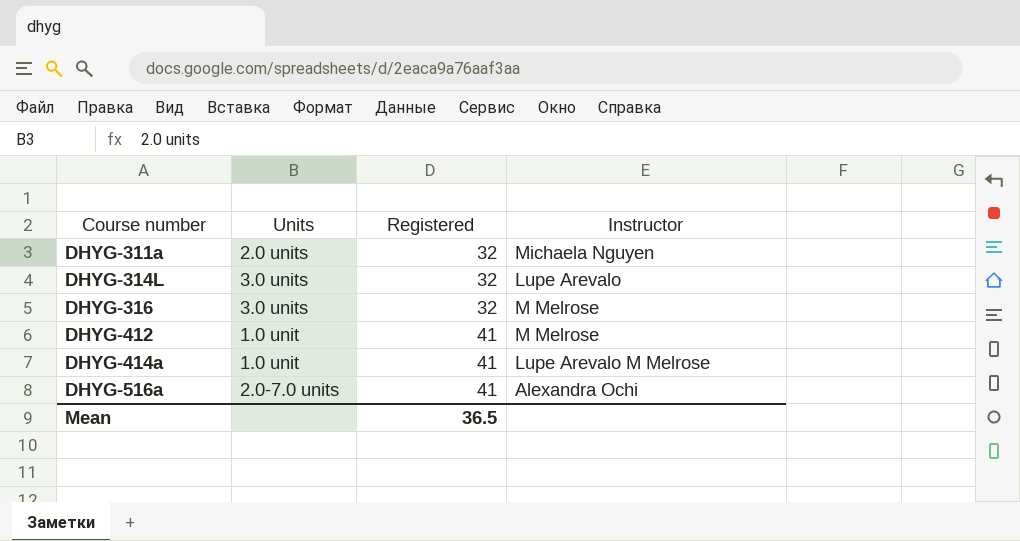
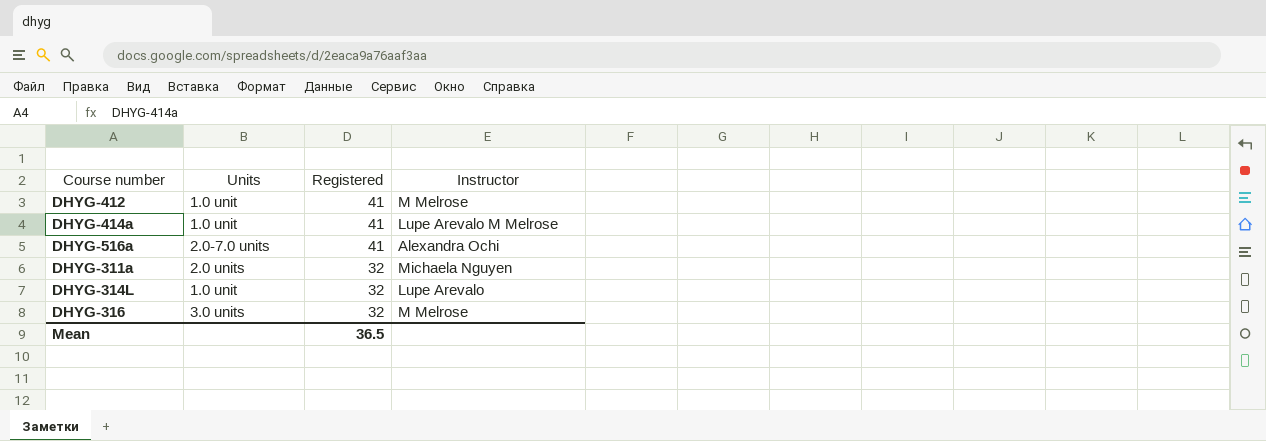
row order: Course number ascending -> Registered descending
DHYG-314L | Units: 3.0 units -> 1.0 unit

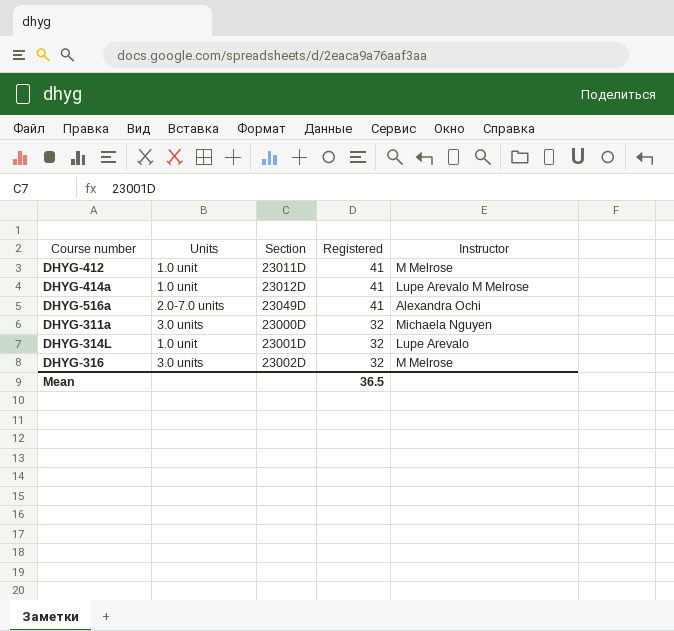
column Section | position: none -> 3
DHYG-311a | Units: 2.0 units -> 3.0 units

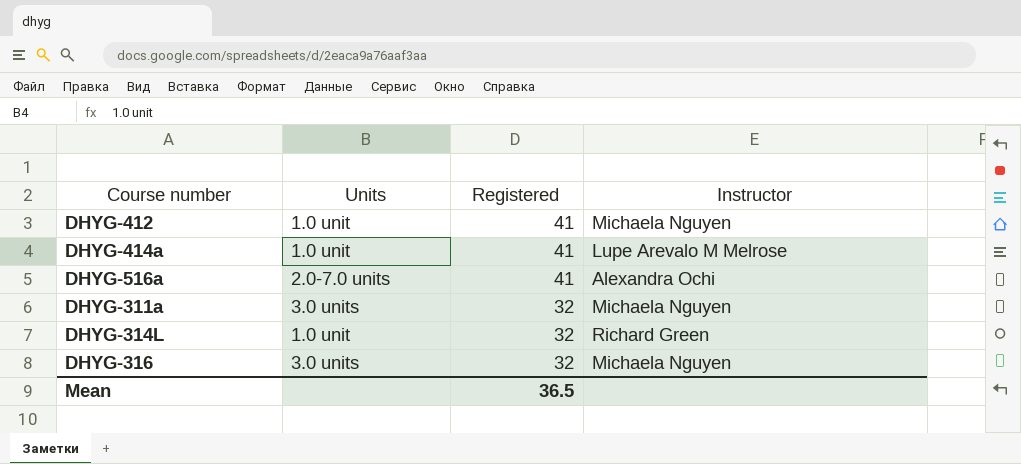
column Section | position: 3 -> none
DHYG-412 | Instructor: M Melrose -> Michaela Nguyen
DHYG-314L | Instructor: Lupe Arevalo -> Richard Green
DHYG-316 | Instructor: M Melrose -> Michaela Nguyen

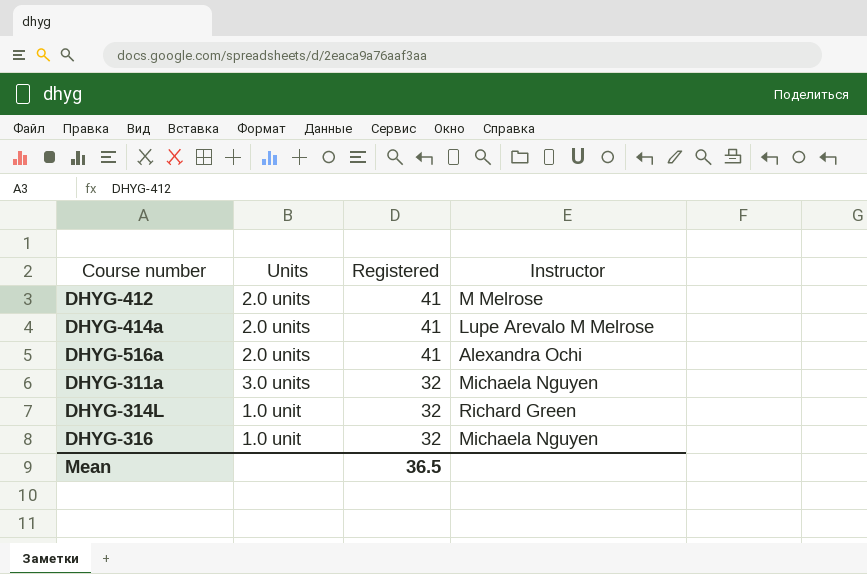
DHYG-412 | Units: 1.0 unit -> 2.0 units
DHYG-412 | Instructor: Michaela Nguyen -> M Melrose
DHYG-414a | Units: 1.0 unit -> 2.0 units
DHYG-516a | Units: 2.0-7.0 units -> 2.0 units
DHYG-316 | Units: 3.0 units -> 1.0 unit

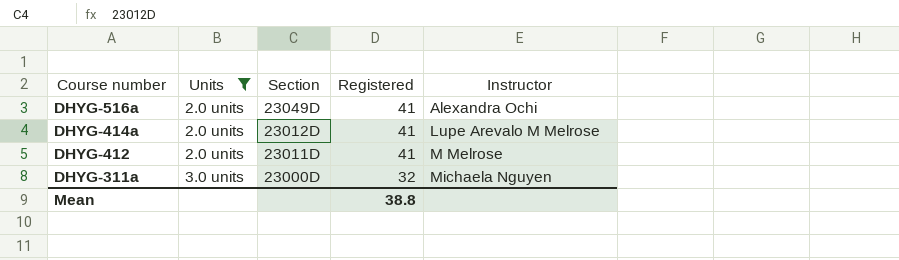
filter: none -> Units != 1.0 unit
row order: Registered descending -> Course number descending
column Section | position: none -> 3
Mean | Registered: 36.5 -> 38.8

